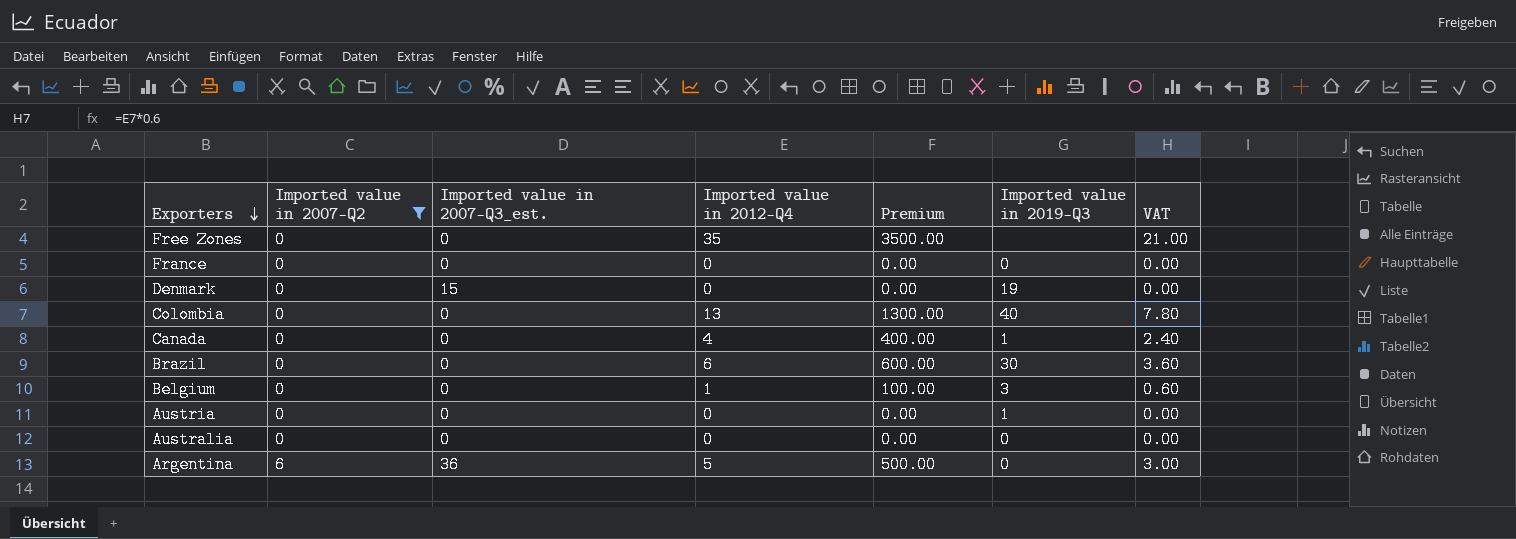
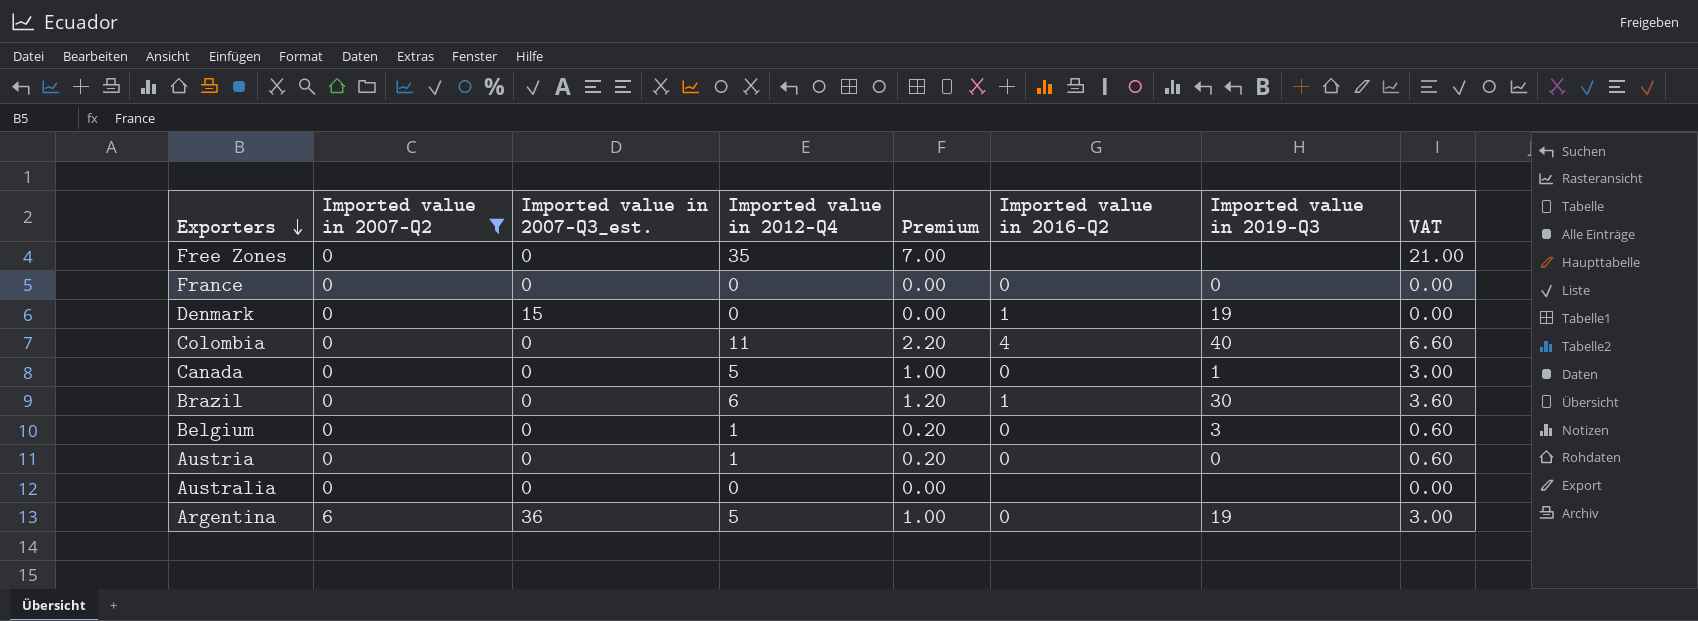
column Premium | formula: [Imported value in 2012-Q4] * 100 -> [Imported value in 2012-Q4] * 0.2
column Imported value in 2016-Q2 | position: none -> 6
Colombia | Imported value in 2012-Q4: 13 -> 11
Colombia | VAT: 7.80 -> 6.60
Canada | Imported value in 2012-Q4: 4 -> 5
Canada | VAT: 2.40 -> 3.00
Austria | Imported value in 2012-Q4: 0 -> 1
Austria | Imported value in 2019-Q3: 1 -> 0
Austria | VAT: 0.00 -> 0.60
Australia | Imported value in 2019-Q3: 0 -> none
Argentina | Imported value in 2019-Q3: 0 -> 19

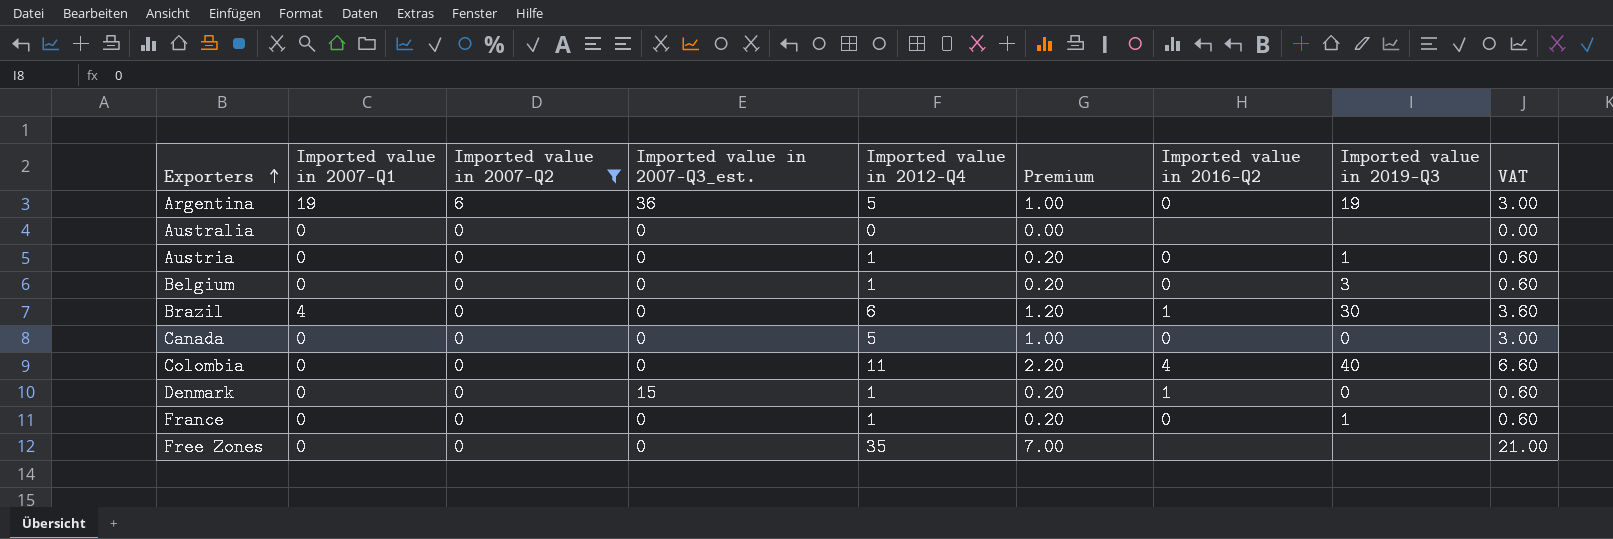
row order: Exporters descending -> Exporters ascending
column Imported value in 2007-Q1 | position: none -> 2
Austria | Imported value in 2019-Q3: 0 -> 1
Canada | Imported value in 2019-Q3: 1 -> 0
Denmark | Imported value in 2012-Q4: 0 -> 1
Denmark | Premium: 0.00 -> 0.20
Denmark | Imported value in 2019-Q3: 19 -> 0
Denmark | VAT: 0.00 -> 0.60
France | Imported value in 2012-Q4: 0 -> 1
France | Premium: 0.00 -> 0.20
France | Imported value in 2019-Q3: 0 -> 1
France | VAT: 0.00 -> 0.60

